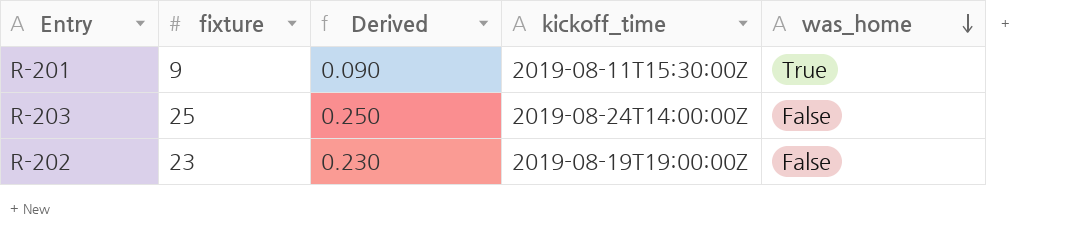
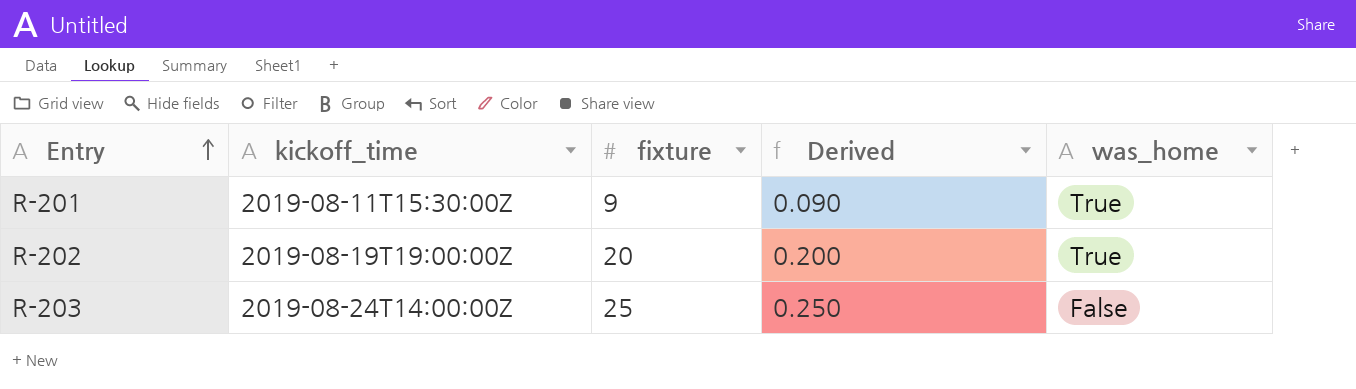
row order: was_home descending -> Entry ascending
column kickoff_time | position: 4 -> 2
R-202 | fixture: 23 -> 20
R-202 | Derived: 0.230 -> 0.200
R-202 | was_home: False -> True

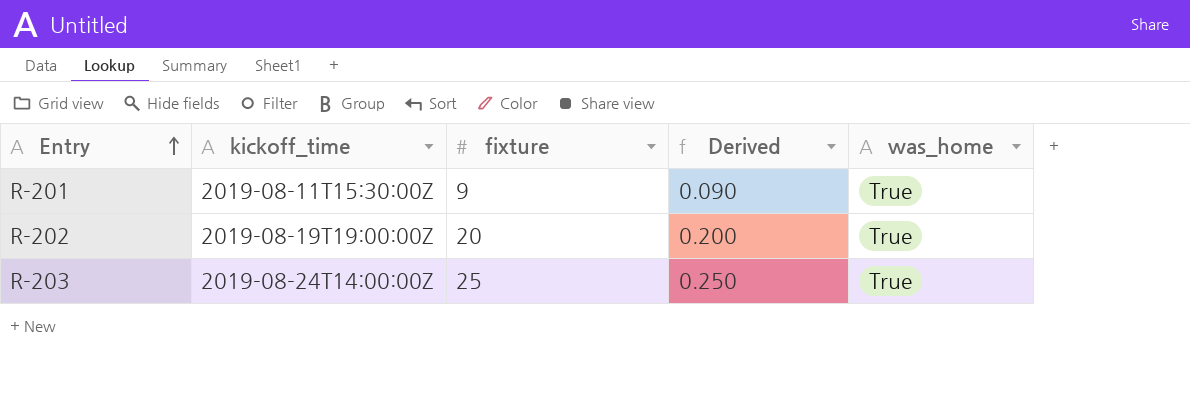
R-203 | was_home: False -> True

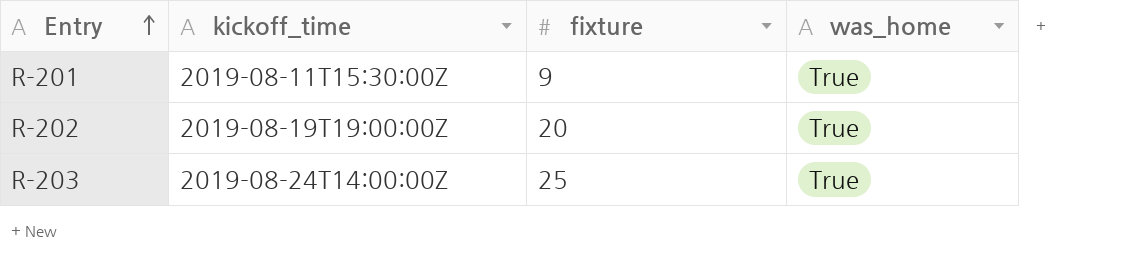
column Derived | formula: [fixture] * 0.01 -> none

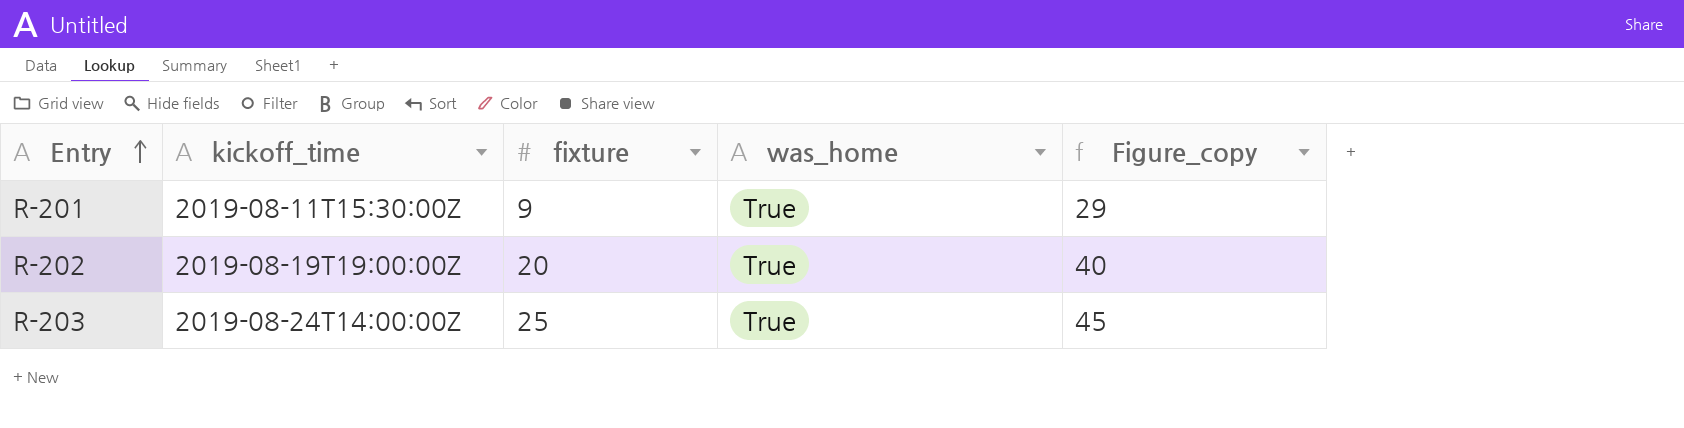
column Figure_copy | formula: none -> [fixture] + 20

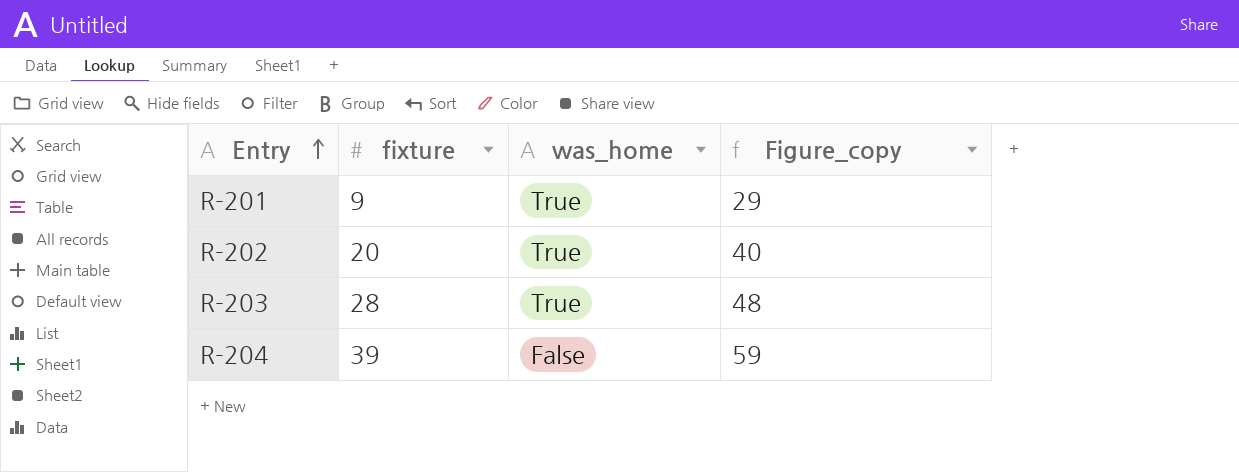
column kickoff_time | position: 2 -> none
R-203 | fixture: 25 -> 28
R-203 | Figure_copy: 45 -> 48
row R-204: none -> 39 | False | 59

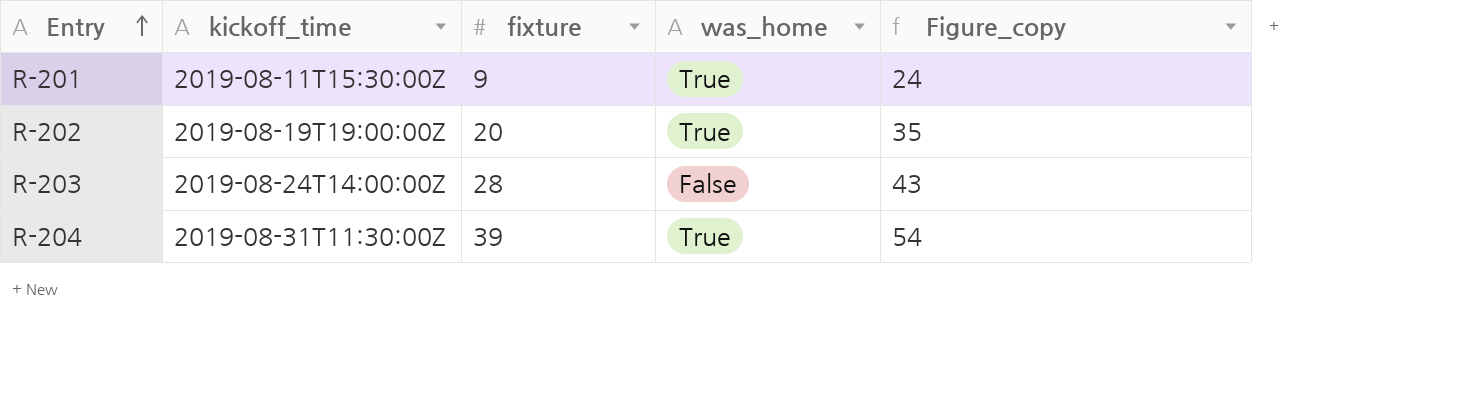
column kickoff_time | position: none -> 2
column Figure_copy | formula: [fixture] + 20 -> [fixture] + 15
R-203 | was_home: True -> False
R-204 | was_home: False -> True

